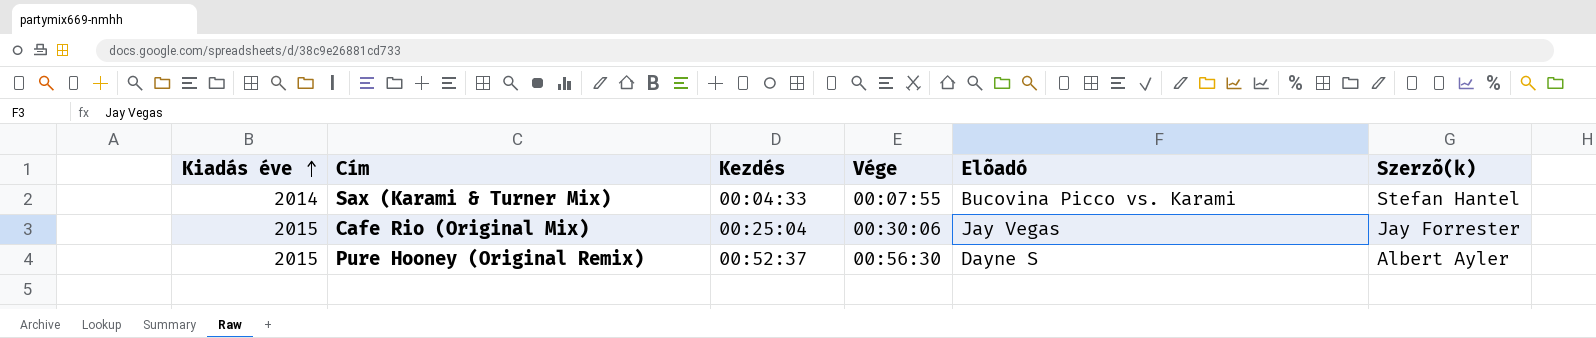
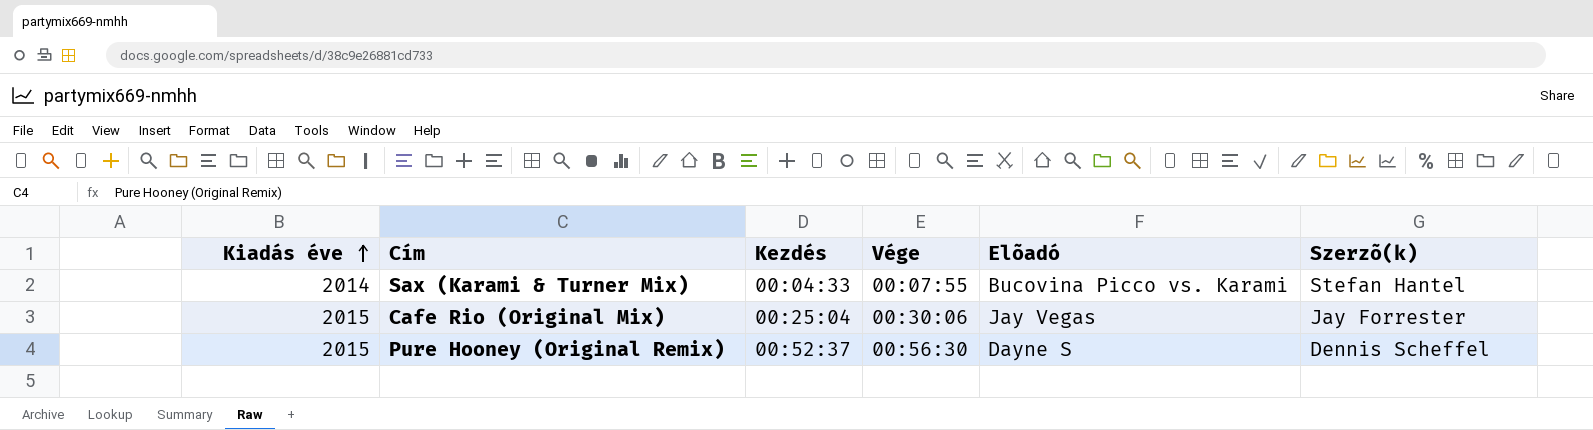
Pure Hooney (Original Remix) | Szerzõ(k): Albert Ayler -> Dennis Scheffel

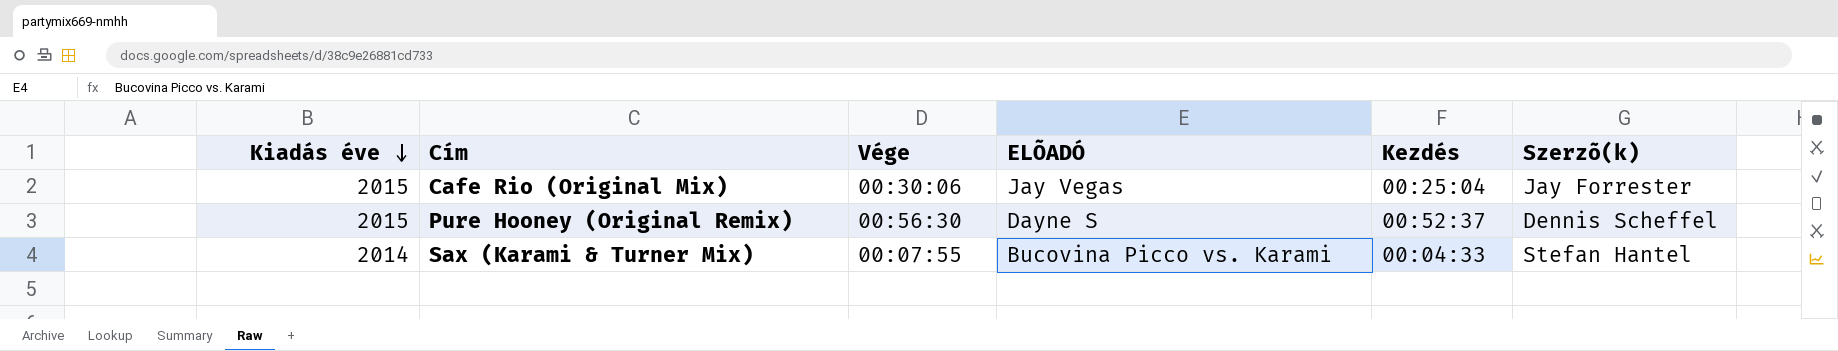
row order: Kiadás éve ascending -> Kiadás éve descending
column name: Elõadó -> ELÕADÓ
column Kezdés | position: 3 -> 5

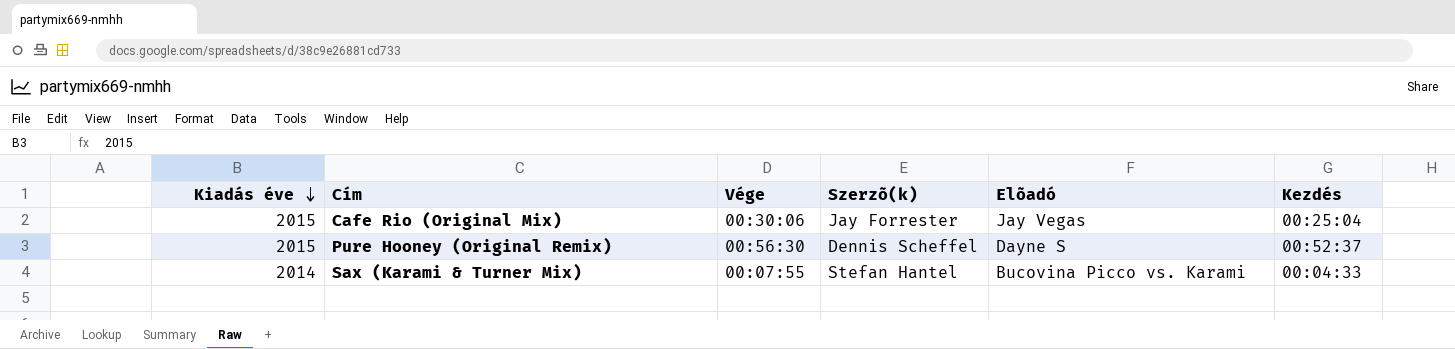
column Szerzõ(k) | position: 6 -> 4
column name: ELÕADÓ -> Elõadó

